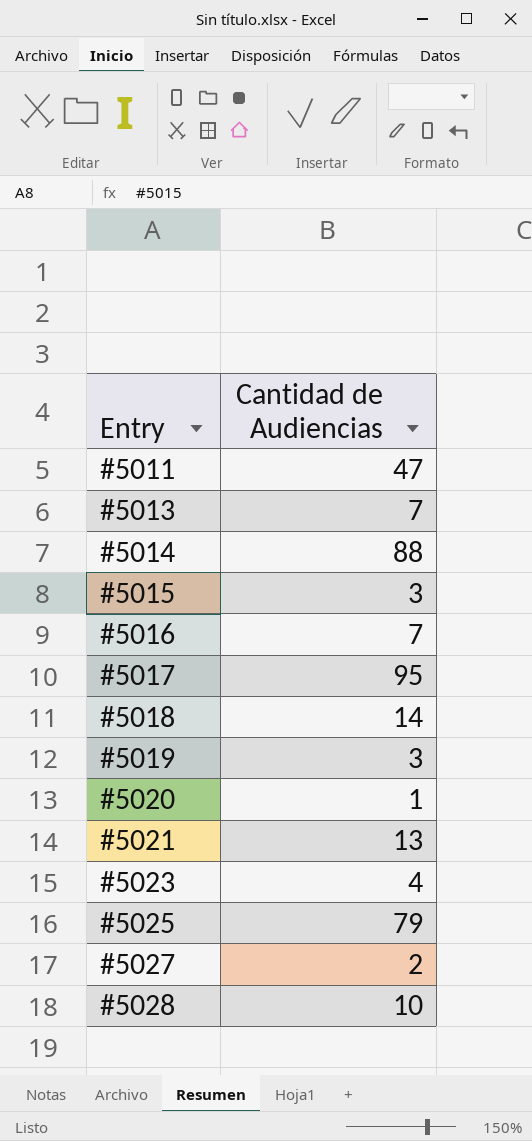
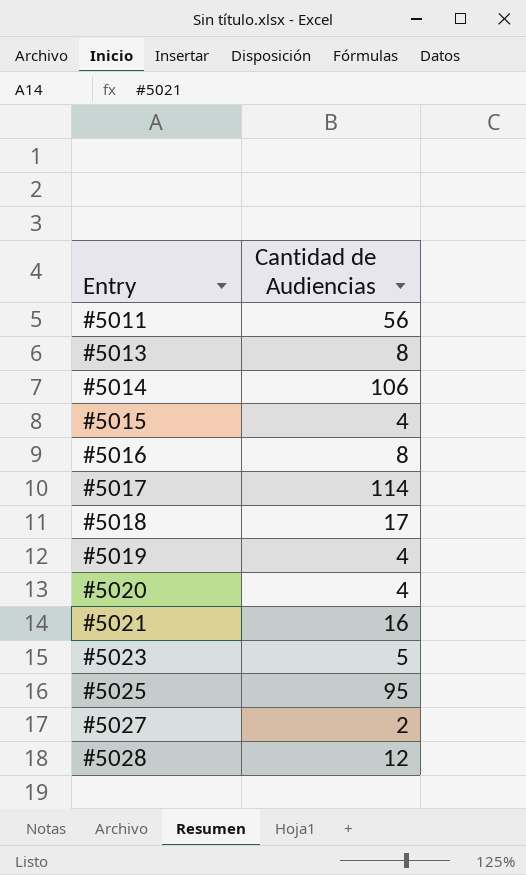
#5011 | Cantidad de Audiencias: 47 -> 56
#5013 | Cantidad de Audiencias: 7 -> 8
#5014 | Cantidad de Audiencias: 88 -> 106
#5015 | Cantidad de Audiencias: 3 -> 4
#5016 | Cantidad de Audiencias: 7 -> 8
#5017 | Cantidad de Audiencias: 95 -> 114
#5018 | Cantidad de Audiencias: 14 -> 17
#5019 | Cantidad de Audiencias: 3 -> 4
#5020 | Cantidad de Audiencias: 1 -> 4
#5021 | Cantidad de Audiencias: 13 -> 16
#5023 | Cantidad de Audiencias: 4 -> 5
#5025 | Cantidad de Audiencias: 79 -> 95
#5028 | Cantidad de Audiencias: 10 -> 12

